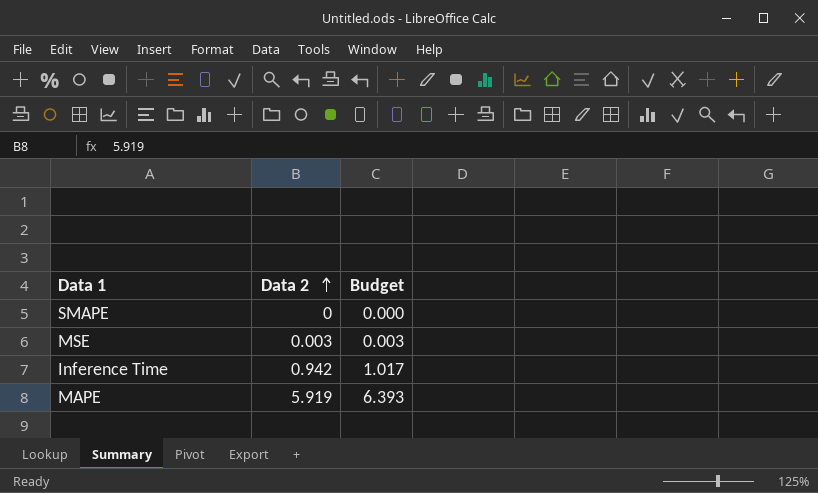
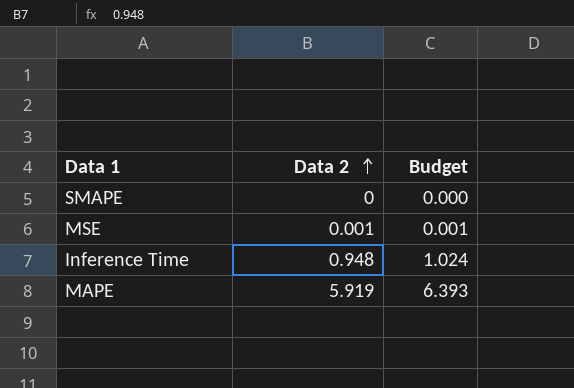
MSE | Data 2: 0.003 -> 0.001
MSE | Budget: 0.003 -> 0.001
Inference Time | Data 2: 0.942 -> 0.948
Inference Time | Budget: 1.017 -> 1.024

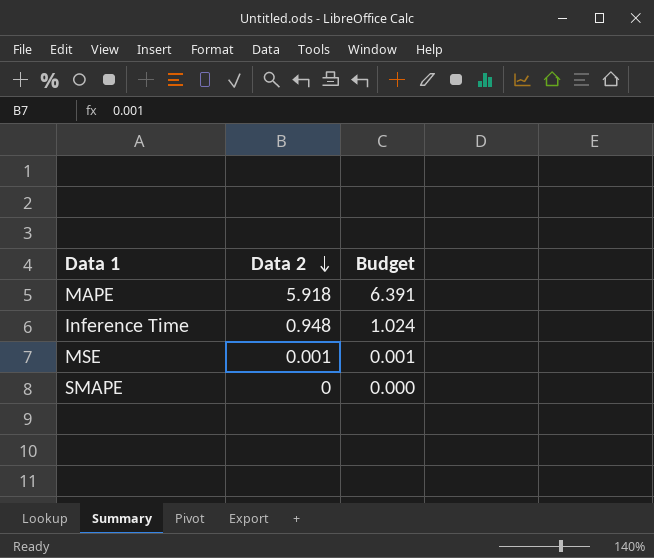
row order: Data 2 ascending -> Data 2 descending
MAPE | Data 2: 5.919 -> 5.918
MAPE | Budget: 6.393 -> 6.391

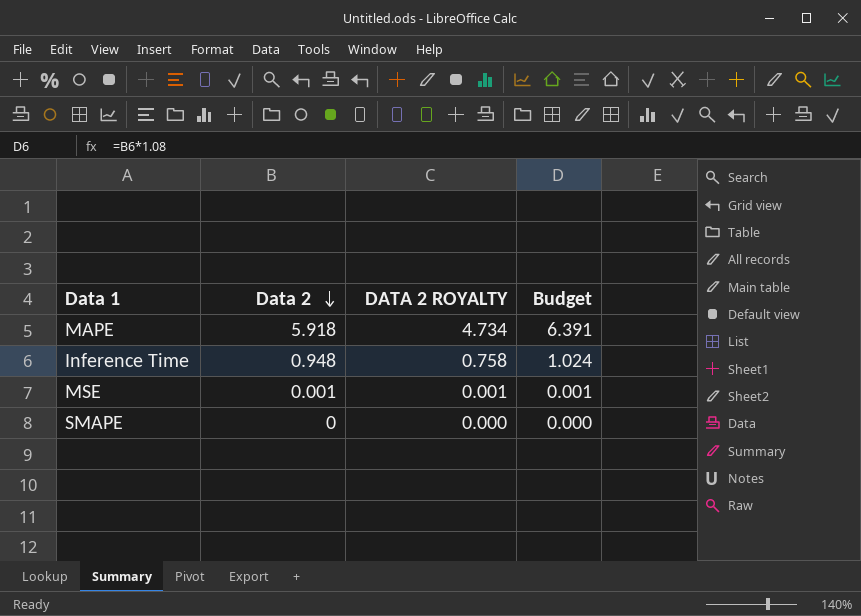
column DATA 2 ROYALTY | formula: none -> [Data 2] * 0.8

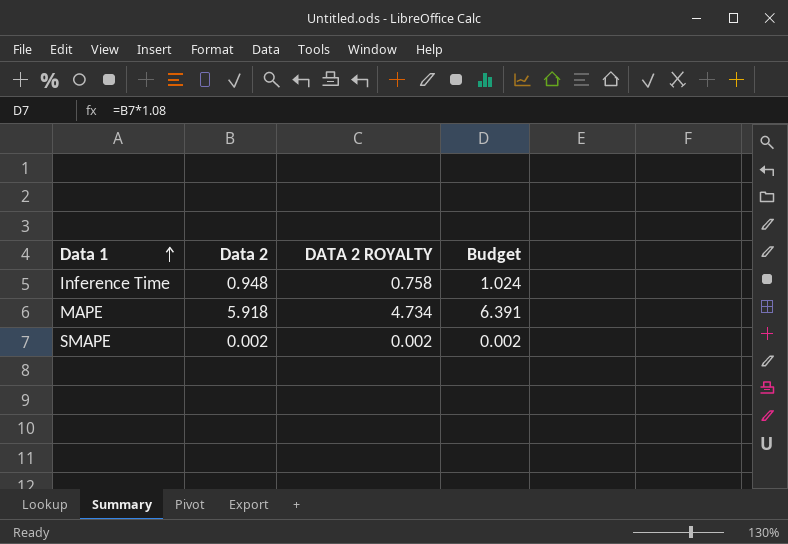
row order: Data 2 descending -> Data 1 ascending
row MSE: 0.001 | 0.001 | 0.001 -> none
SMAPE | Data 2: 0 -> 0.002
SMAPE | DATA 2 ROYALTY: 0.000 -> 0.002
SMAPE | Budget: 0.000 -> 0.002

